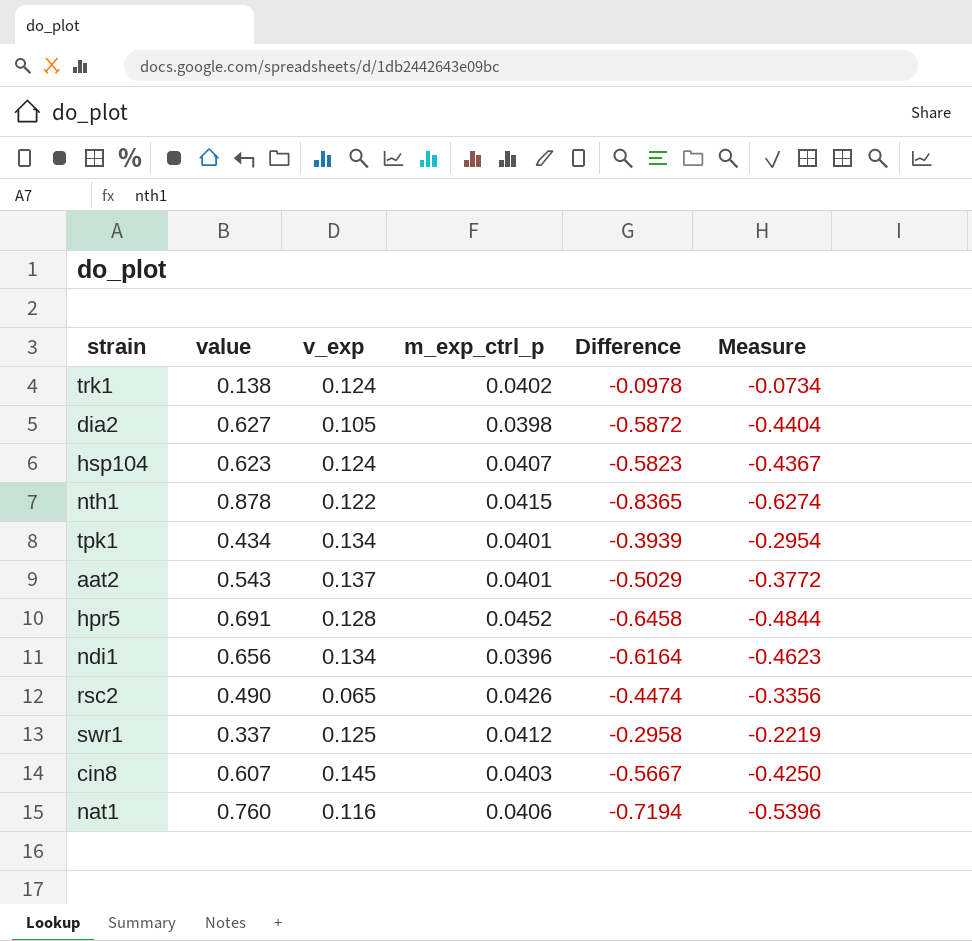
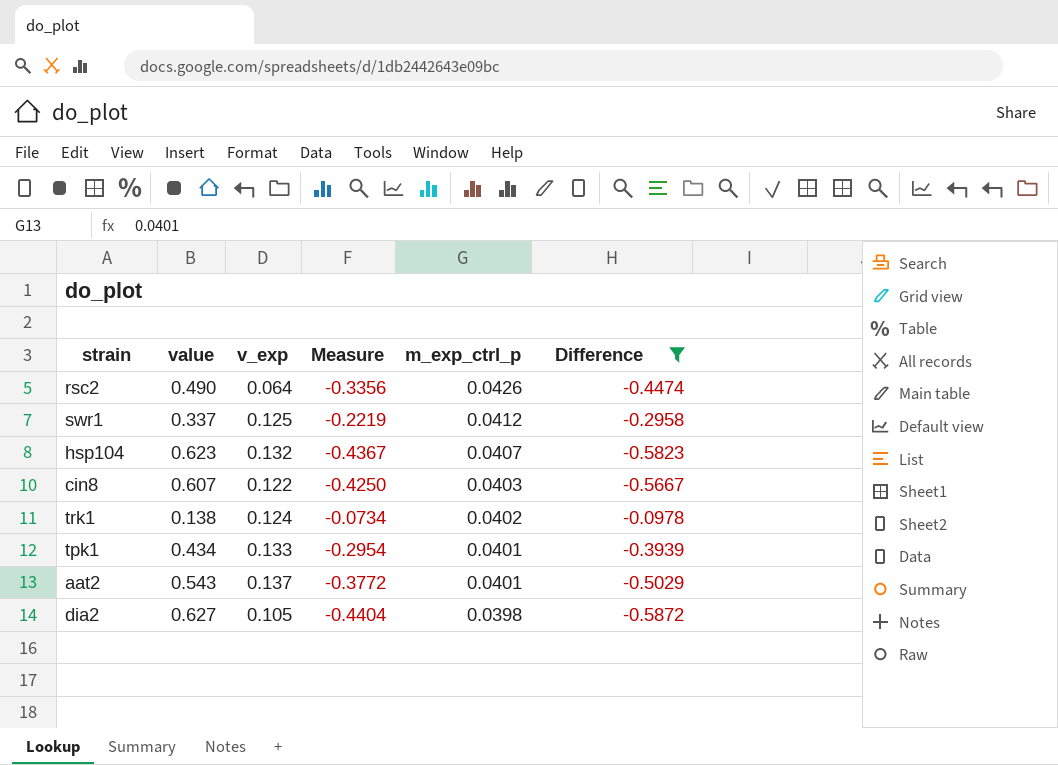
filter: none -> Difference >= -0.5872
row order: none -> m_exp_ctrl_p descending
column Measure | position: 6 -> 4
rsc2 | v_exp: 0.065 -> 0.064
hsp104 | v_exp: 0.124 -> 0.132
cin8 | v_exp: 0.145 -> 0.122
tpk1 | v_exp: 0.134 -> 0.133

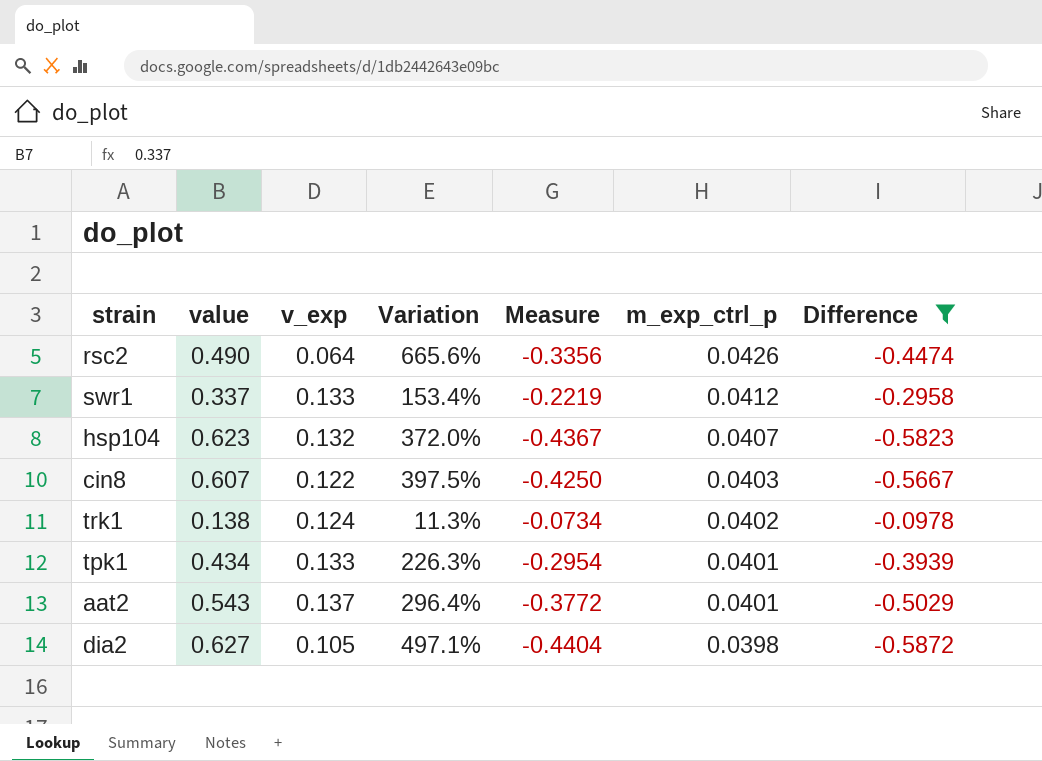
column Variation | formula: none -> ([value] - [v_exp]) / [v_exp]
swr1 | v_exp: 0.125 -> 0.133

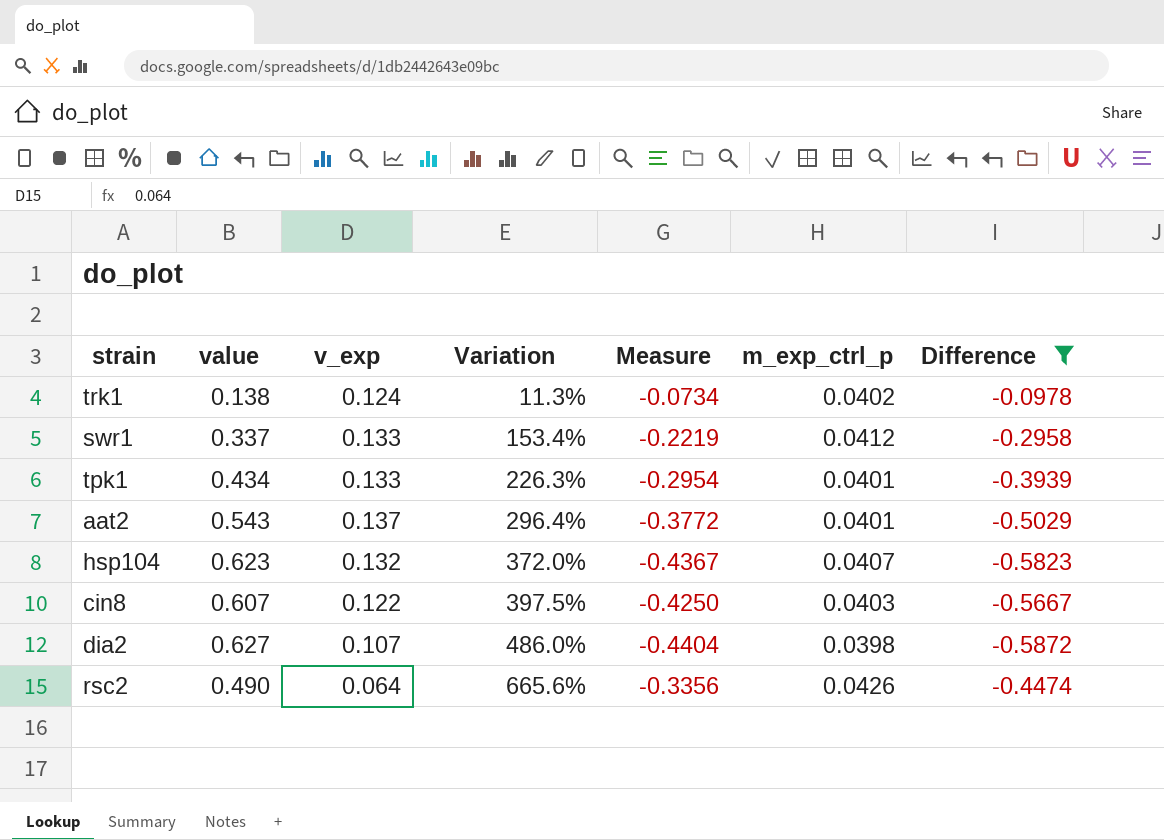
row order: m_exp_ctrl_p descending -> Variation ascending
dia2 | v_exp: 0.105 -> 0.107
dia2 | Variation: 497.1% -> 486.0%

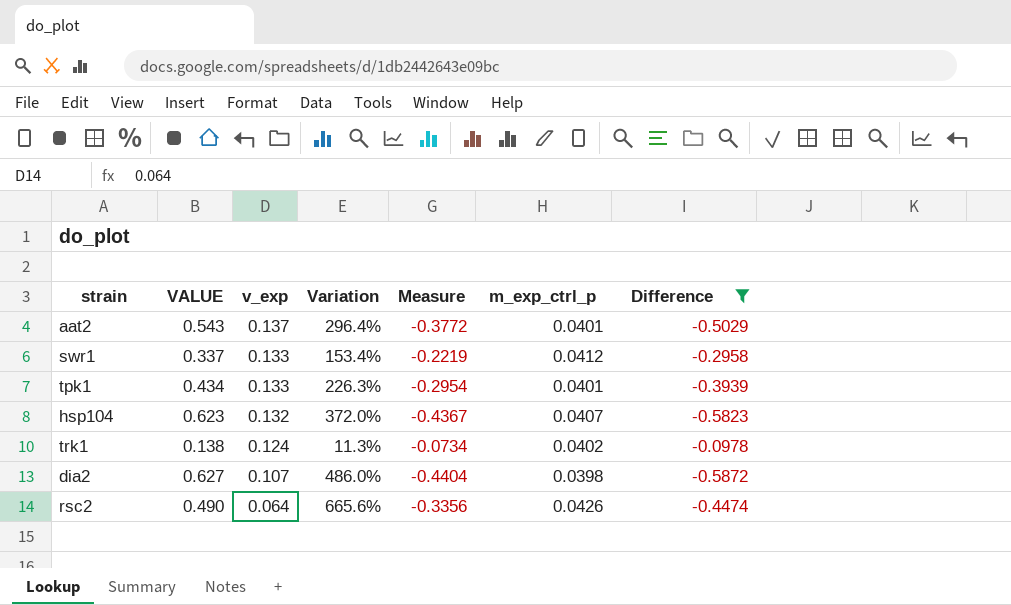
row order: Variation ascending -> v_exp descending
column name: value -> VALUE
row cin8: 0.607 | 0.122 | 397.5% | -0.4250 | 0.0403 | -0.5667 -> none

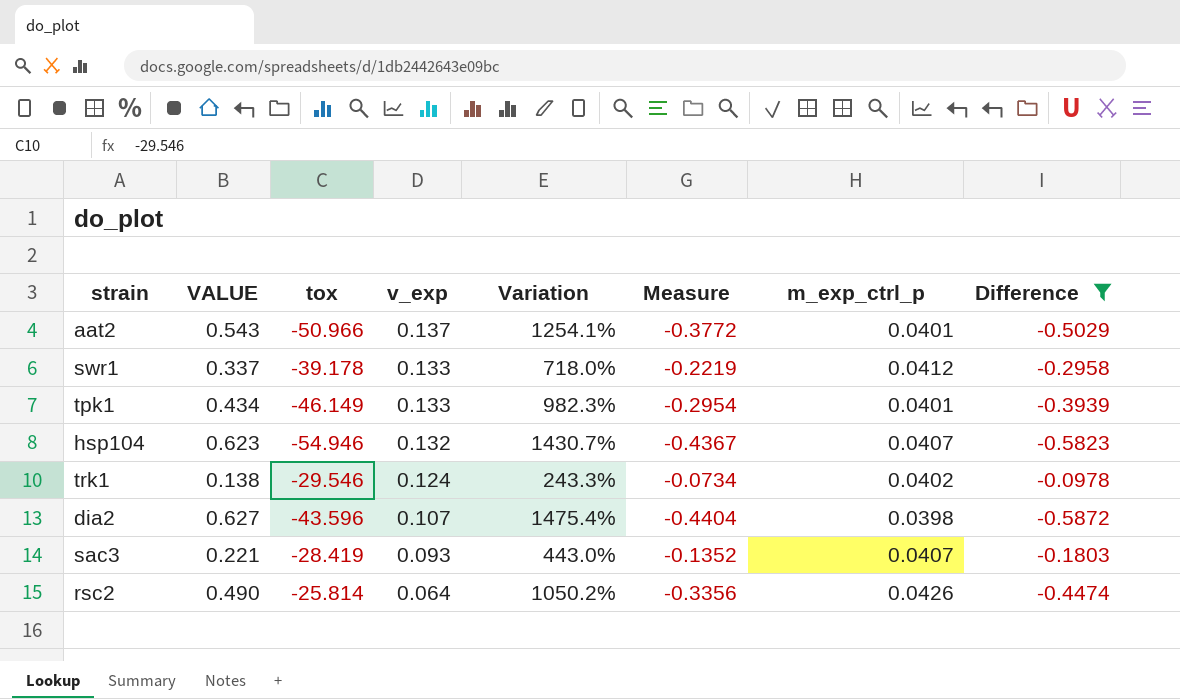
column tox | position: none -> 3
column Variation | formula: ([VALUE] - [v_exp]) / [v_exp] -> ([VALUE] - [m_exp_ctrl_p]) / [m_exp_ctrl_p]
row sac3: none -> 0.221 | -28.419 | 0.093 | 443.0% | -0.1352 | 0.0407 | -0.1803

